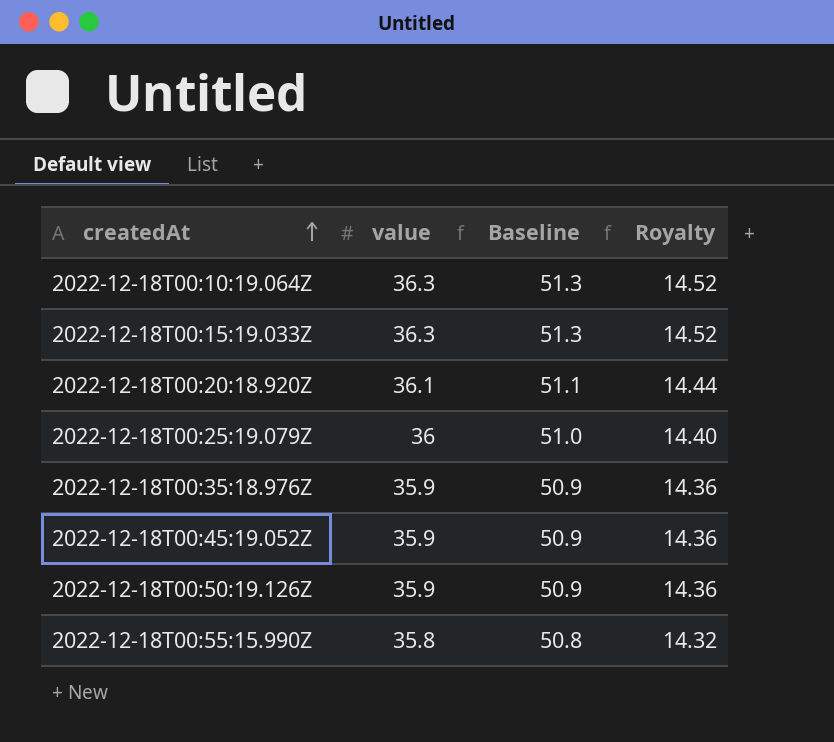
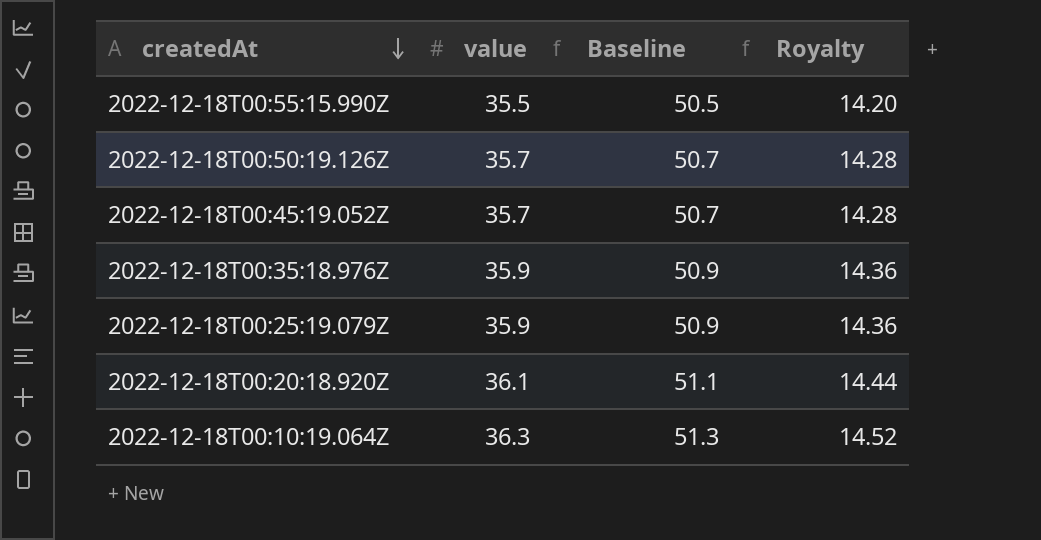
row order: createdAt ascending -> createdAt descending
row 2022-12-18T00:15:19.033Z: 36.3 | 51.3 | 14.52 -> none
2022-12-18T00:55:15.990Z | value: 35.8 -> 35.5
2022-12-18T00:55:15.990Z | Baseline: 50.8 -> 50.5
2022-12-18T00:55:15.990Z | Royalty: 14.32 -> 14.20
2022-12-18T00:50:19.126Z | value: 35.9 -> 35.7
2022-12-18T00:50:19.126Z | Baseline: 50.9 -> 50.7
2022-12-18T00:50:19.126Z | Royalty: 14.36 -> 14.28
2022-12-18T00:45:19.052Z | value: 35.9 -> 35.7
2022-12-18T00:45:19.052Z | Baseline: 50.9 -> 50.7
2022-12-18T00:45:19.052Z | Royalty: 14.36 -> 14.28
2022-12-18T00:25:19.079Z | value: 36 -> 35.9
2022-12-18T00:25:19.079Z | Baseline: 51.0 -> 50.9
2022-12-18T00:25:19.079Z | Royalty: 14.40 -> 14.36

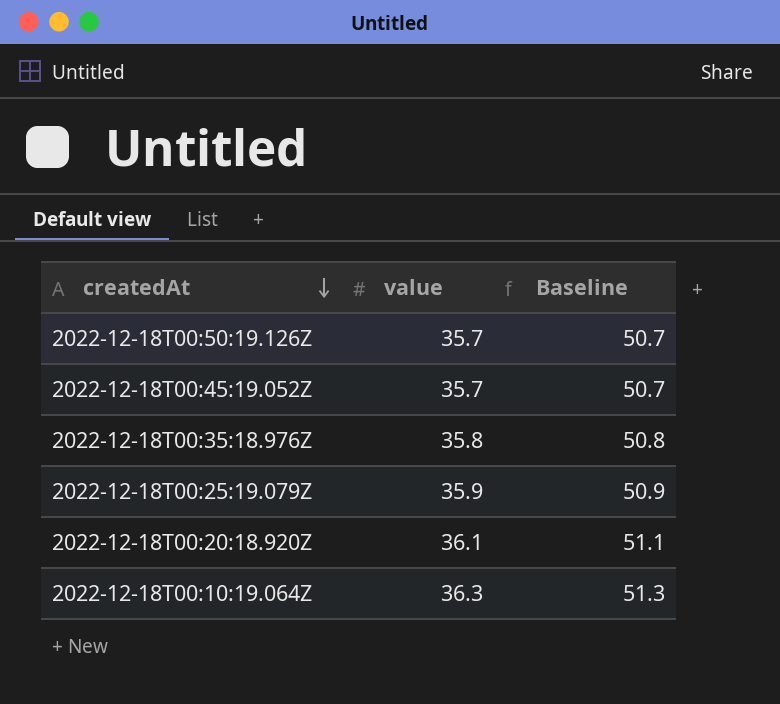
column Royalty | formula: [value] * 0.4 -> none
row 2022-12-18T00:55:15.990Z: 35.5 | 50.5 | 14.20 -> none
2022-12-18T00:35:18.976Z | value: 35.9 -> 35.8
2022-12-18T00:35:18.976Z | Baseline: 50.9 -> 50.8

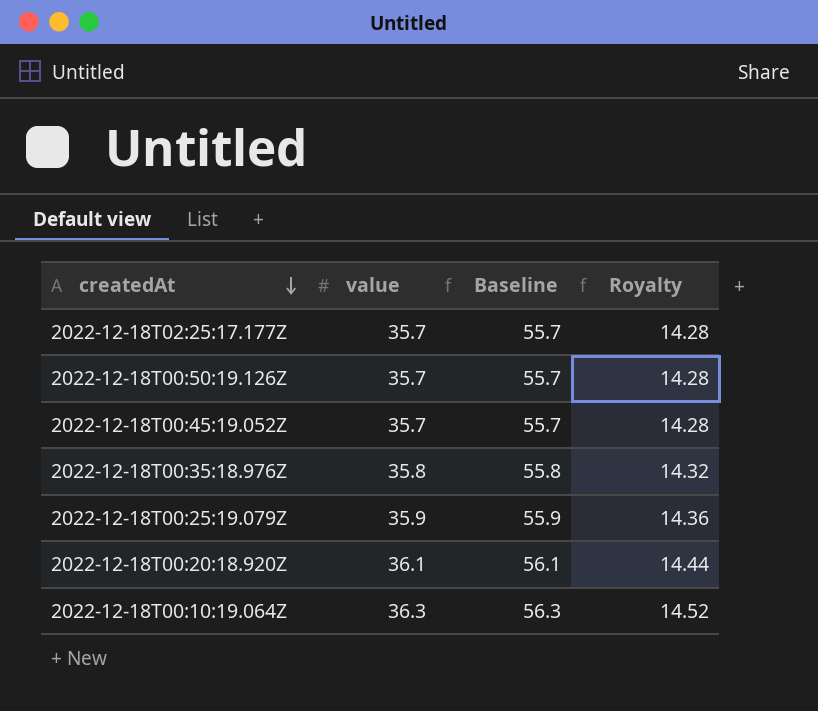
column Baseline | formula: [value] + 15 -> [value] + 20
column Royalty | formula: none -> [value] * 0.4
row 2022-12-18T02:25:17.177Z: none -> 35.7 | 55.7 | 14.28

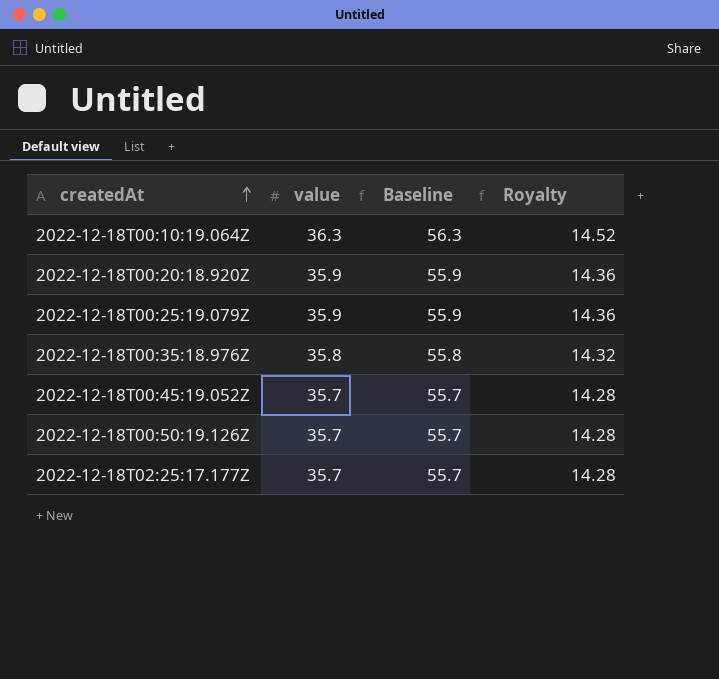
row order: createdAt descending -> createdAt ascending
2022-12-18T00:20:18.920Z | value: 36.1 -> 35.9
2022-12-18T00:20:18.920Z | Baseline: 56.1 -> 55.9
2022-12-18T00:20:18.920Z | Royalty: 14.44 -> 14.36

